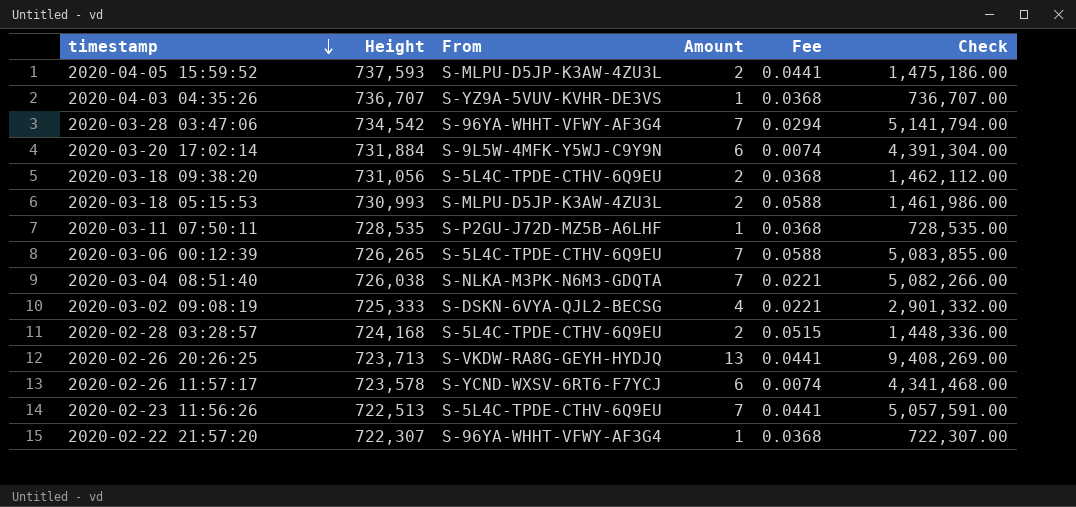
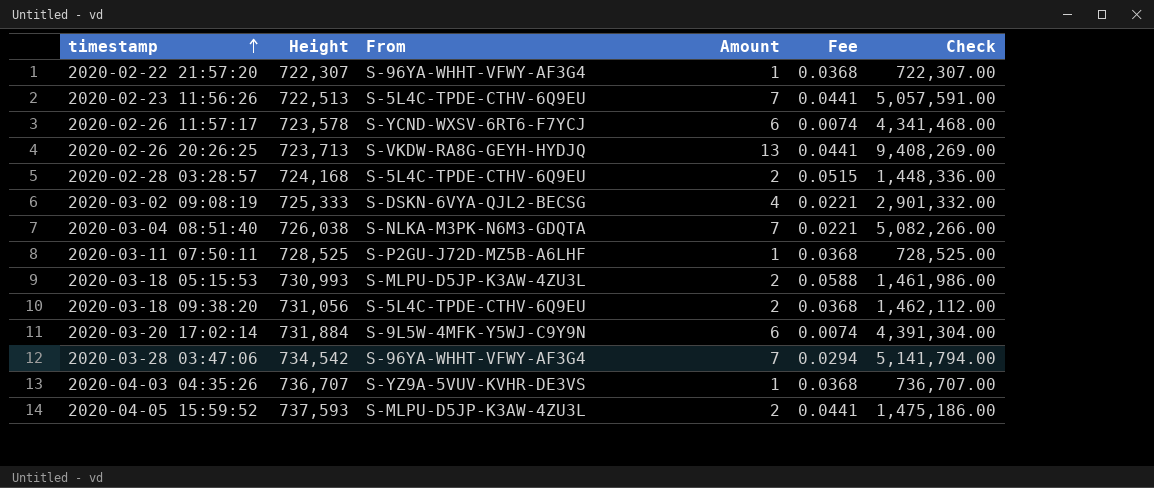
row order: timestamp descending -> timestamp ascending
row 2020-03-06 00:12:39: 726,265 | S-5L4C-TPDE-CTHV-6Q9EU | 7 | 0.0588 | 5,083,855.00 -> none
2020-03-11 07:50:11 | Height: 728,535 -> 728,525
2020-03-11 07:50:11 | Check: 728,535.00 -> 728,525.00

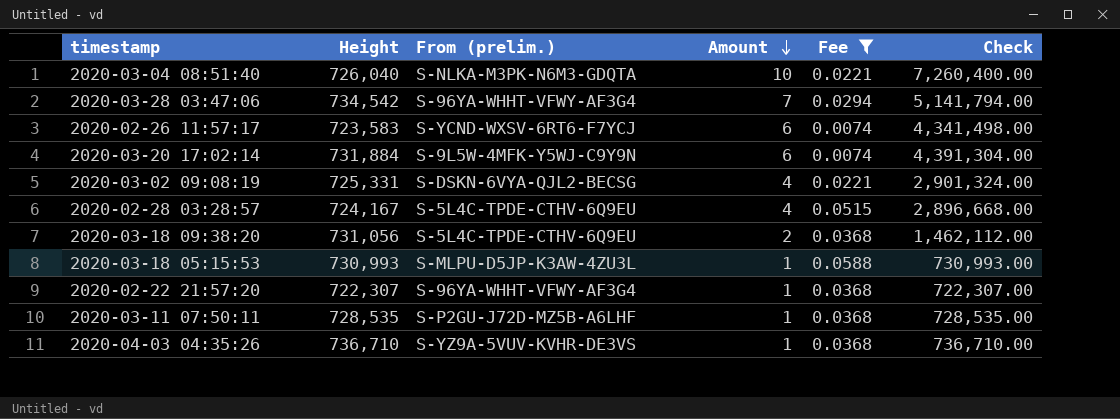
filter: none -> Fee != 0.0441
row order: timestamp ascending -> Amount descending
column name: From -> From (prelim.)
2020-03-04 08:51:40 | Height: 726,038 -> 726,040
2020-03-04 08:51:40 | Amount: 7 -> 10
2020-03-04 08:51:40 | Check: 5,082,266.00 -> 7,260,400.00
2020-02-26 11:57:17 | Height: 723,578 -> 723,583
2020-02-26 11:57:17 | Check: 4,341,468.00 -> 4,341,498.00
2020-03-02 09:08:19 | Height: 725,333 -> 725,331
2020-03-02 09:08:19 | Check: 2,901,332.00 -> 2,901,324.00
2020-02-28 03:28:57 | Height: 724,168 -> 724,167
2020-02-28 03:28:57 | Amount: 2 -> 4
2020-02-28 03:28:57 | Check: 1,448,336.00 -> 2,896,668.00
2020-03-18 05:15:53 | Amount: 2 -> 1
2020-03-18 05:15:53 | Check: 1,461,986.00 -> 730,993.00
2020-03-11 07:50:11 | Height: 728,525 -> 728,535
2020-03-11 07:50:11 | Check: 728,525.00 -> 728,535.00
2020-04-03 04:35:26 | Height: 736,707 -> 736,710
2020-04-03 04:35:26 | Check: 736,707.00 -> 736,710.00

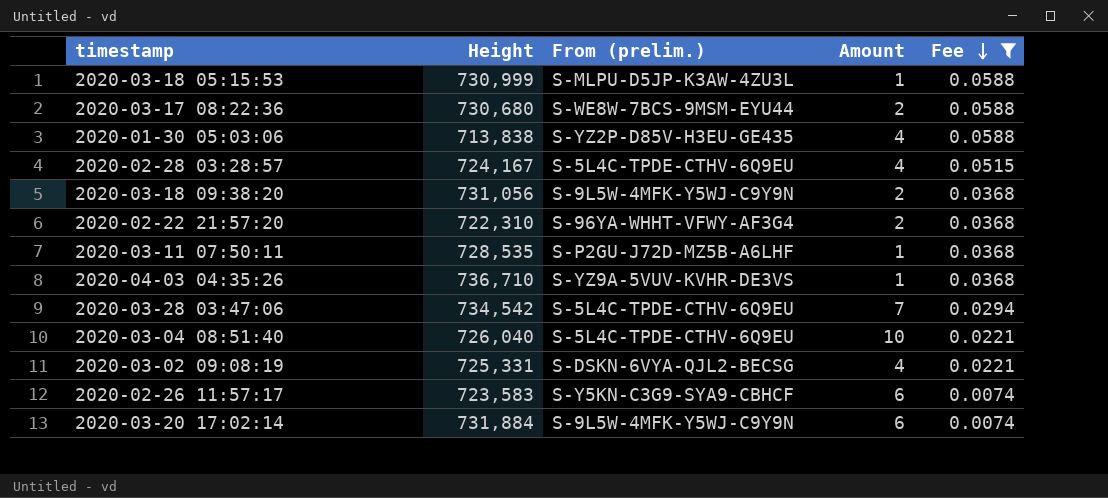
row order: Amount descending -> Fee descending
column Check | formula: [Height] * [Amount] -> none
2020-03-18 05:15:53 | Height: 730,993 -> 730,999
row 2020-03-17 08:22:36: none -> 730,680 | S-WE8W-7BCS-9MSM-EYU44 | 2 | 0.0588
row 2020-01-30 05:03:06: none -> 713,838 | S-YZ2P-D85V-H3EU-GE435 | 4 | 0.0588
2020-03-18 09:38:20 | From (prelim.): S-5L4C-TPDE-CTHV-6Q9EU -> S-9L5W-4MFK-Y5WJ-C9Y9N
2020-02-22 21:57:20 | Height: 722,307 -> 722,310
2020-02-22 21:57:20 | Amount: 1 -> 2
2020-03-28 03:47:06 | From (prelim.): S-96YA-WHHT-VFWY-AF3G4 -> S-5L4C-TPDE-CTHV-6Q9EU
2020-03-04 08:51:40 | From (prelim.): S-NLKA-M3PK-N6M3-GDQTA -> S-5L4C-TPDE-CTHV-6Q9EU
2020-02-26 11:57:17 | From (prelim.): S-YCND-WXSV-6RT6-F7YCJ -> S-Y5KN-C3G9-SYA9-CBHCF

